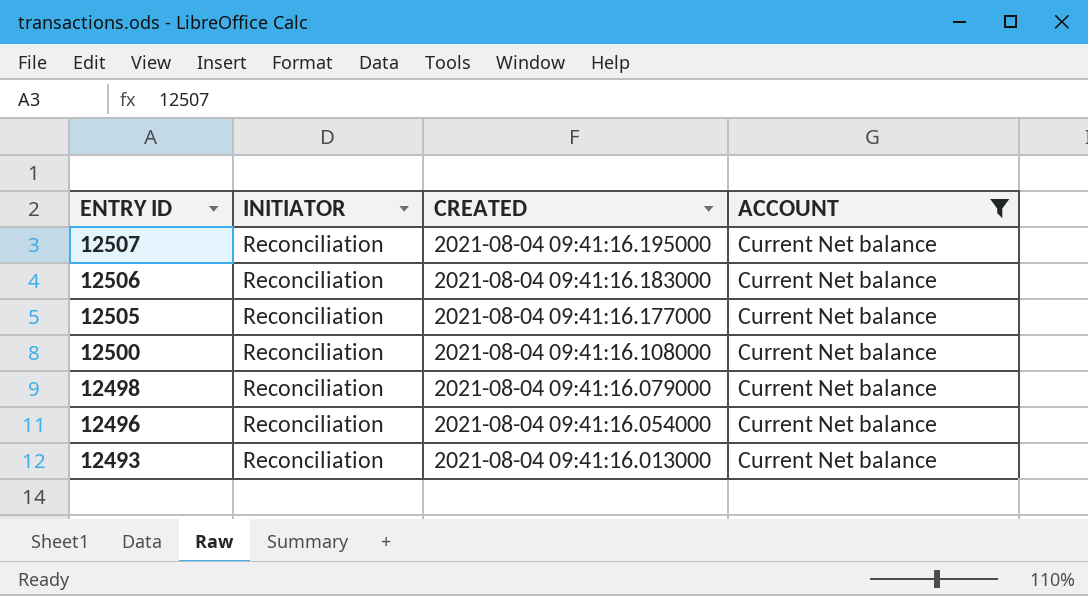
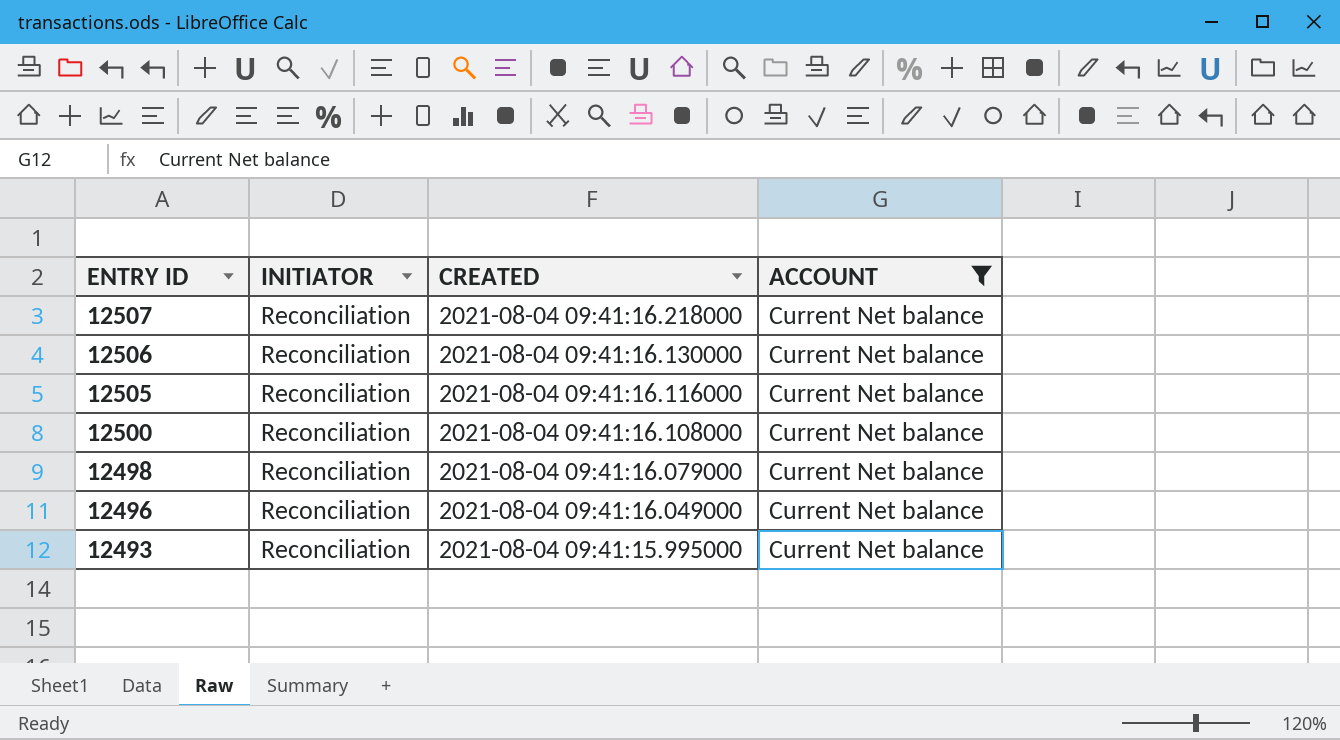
12507 | CREATED: 2021-08-04 09:41:16.195000 -> 2021-08-04 09:41:16.218000
12506 | CREATED: 2021-08-04 09:41:16.183000 -> 2021-08-04 09:41:16.130000
12505 | CREATED: 2021-08-04 09:41:16.177000 -> 2021-08-04 09:41:16.116000
12496 | CREATED: 2021-08-04 09:41:16.054000 -> 2021-08-04 09:41:16.049000
12493 | CREATED: 2021-08-04 09:41:16.013000 -> 2021-08-04 09:41:15.995000

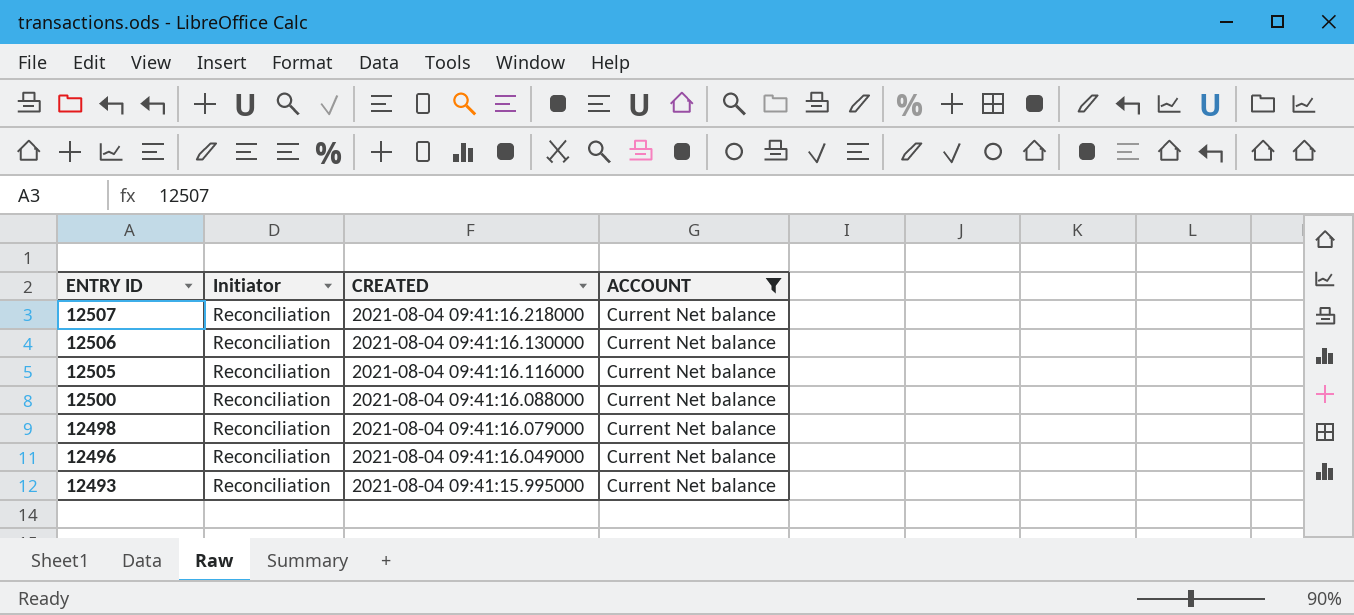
column name: INITIATOR -> Initiator
12500 | CREATED: 2021-08-04 09:41:16.108000 -> 2021-08-04 09:41:16.088000

